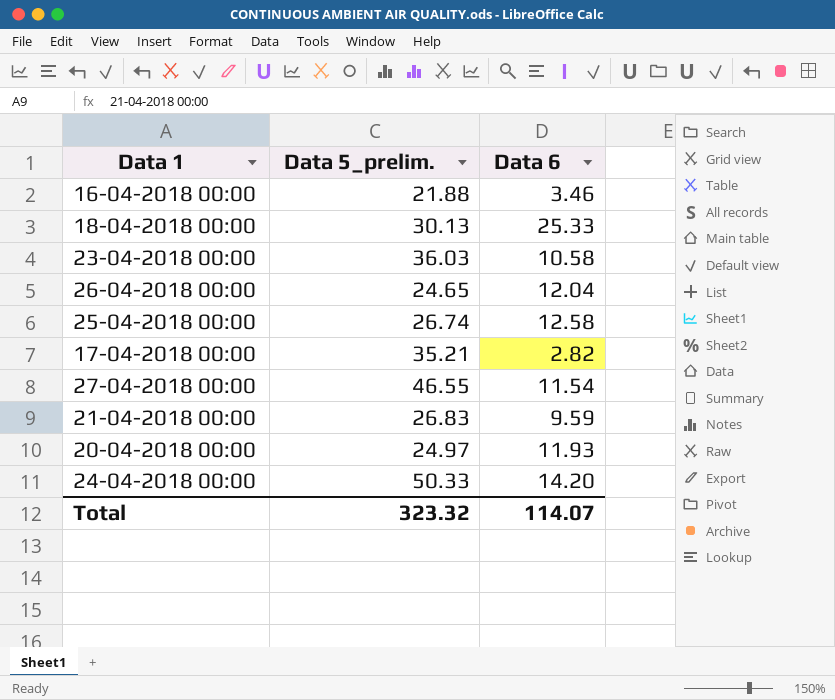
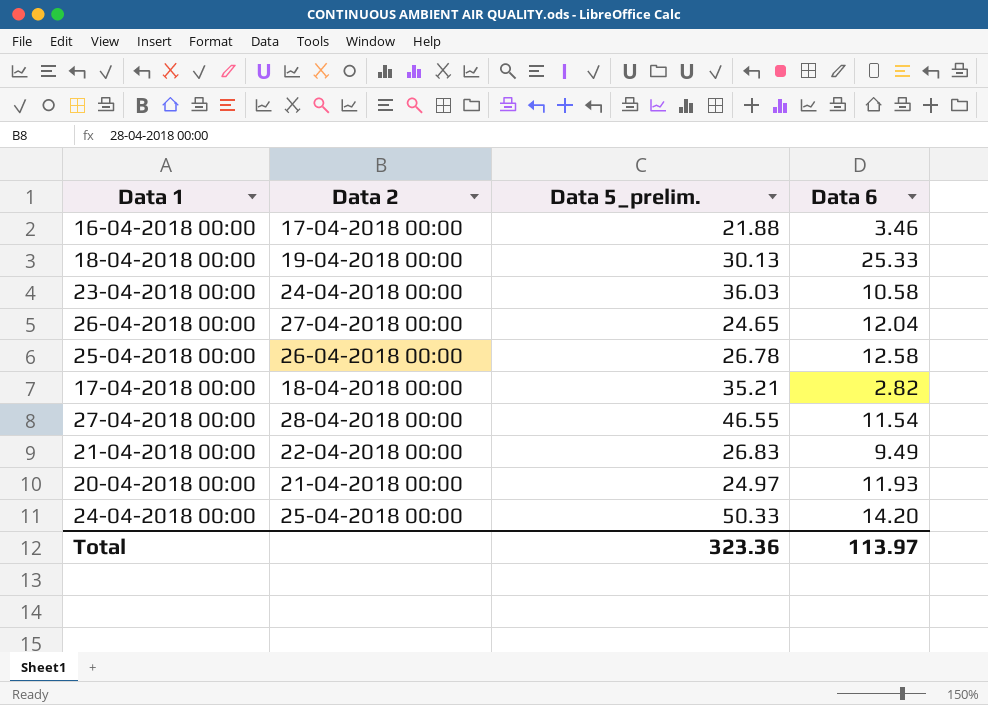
column Data 2 | position: none -> 2
25-04-2018 00:00 | Data 5_prelim.: 26.74 -> 26.78
21-04-2018 00:00 | Data 6: 9.59 -> 9.49
Total | Data 5_prelim.: 323.32 -> 323.36
Total | Data 6: 114.07 -> 113.97

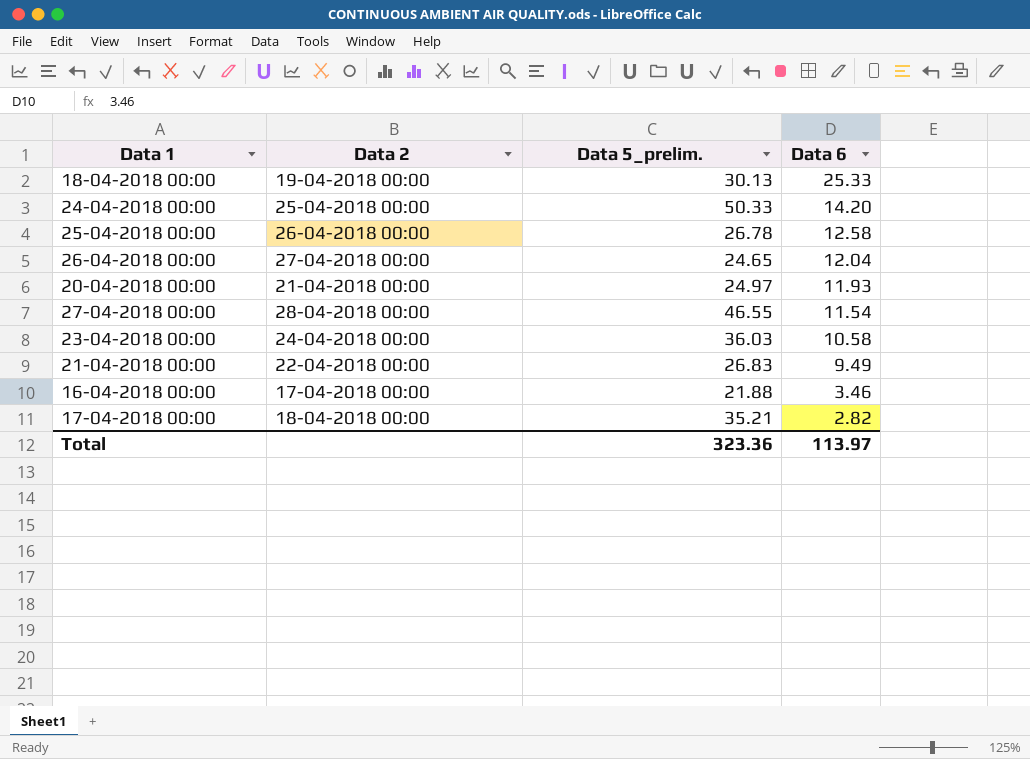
row order: none -> Data 6 descending

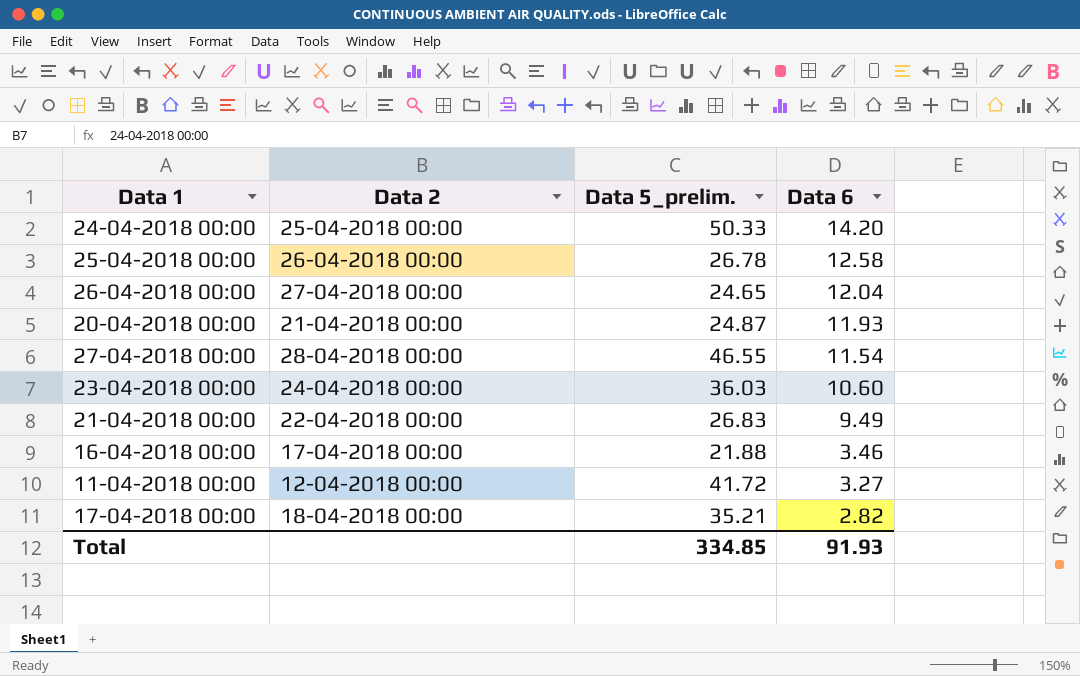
row 18-04-2018 00:00: 19-04-2018 00:00 | 30.13 | 25.33 -> none
20-04-2018 00:00 | Data 5_prelim.: 24.97 -> 24.87
23-04-2018 00:00 | Data 6: 10.58 -> 10.60
row 11-04-2018 00:00: none -> 12-04-2018 00:00 | 41.72 | 3.27
Total | Data 5_prelim.: 323.36 -> 334.85
Total | Data 6: 113.97 -> 91.93

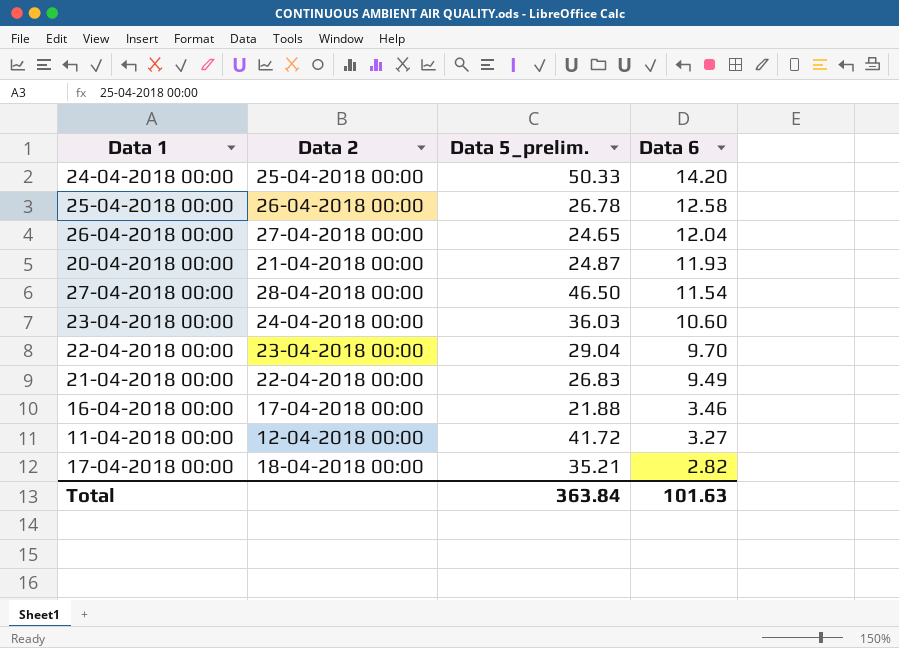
27-04-2018 00:00 | Data 5_prelim.: 46.55 -> 46.50
row 22-04-2018 00:00: none -> 23-04-2018 00:00 | 29.04 | 9.70
Total | Data 5_prelim.: 334.85 -> 363.84
Total | Data 6: 91.93 -> 101.63

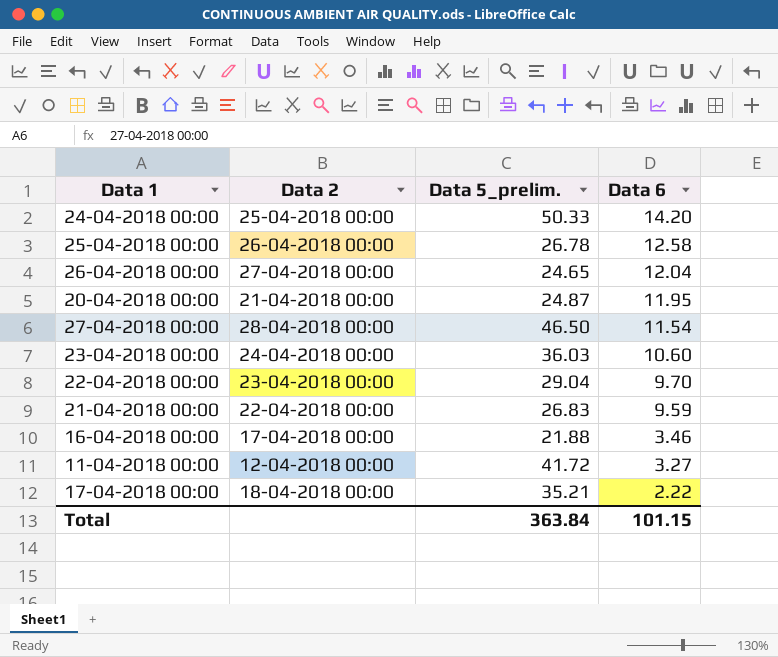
20-04-2018 00:00 | Data 6: 11.93 -> 11.95
21-04-2018 00:00 | Data 6: 9.49 -> 9.59
17-04-2018 00:00 | Data 6: 2.82 -> 2.22
Total | Data 6: 101.63 -> 101.15

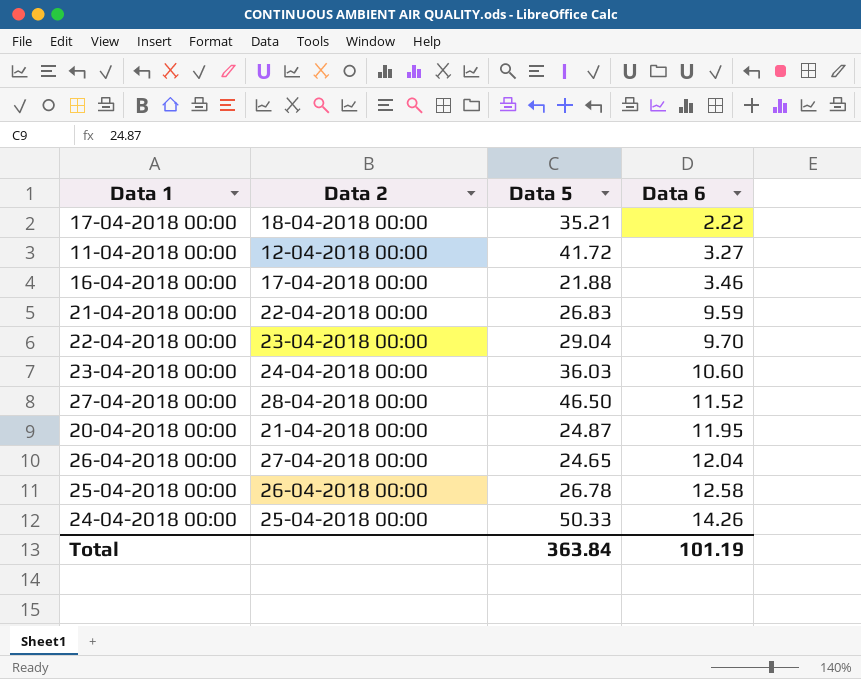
row order: Data 6 descending -> Data 6 ascending
column name: Data 5_prelim. -> Data 5
27-04-2018 00:00 | Data 6: 11.54 -> 11.52
24-04-2018 00:00 | Data 6: 14.20 -> 14.26
Total | Data 6: 101.15 -> 101.19

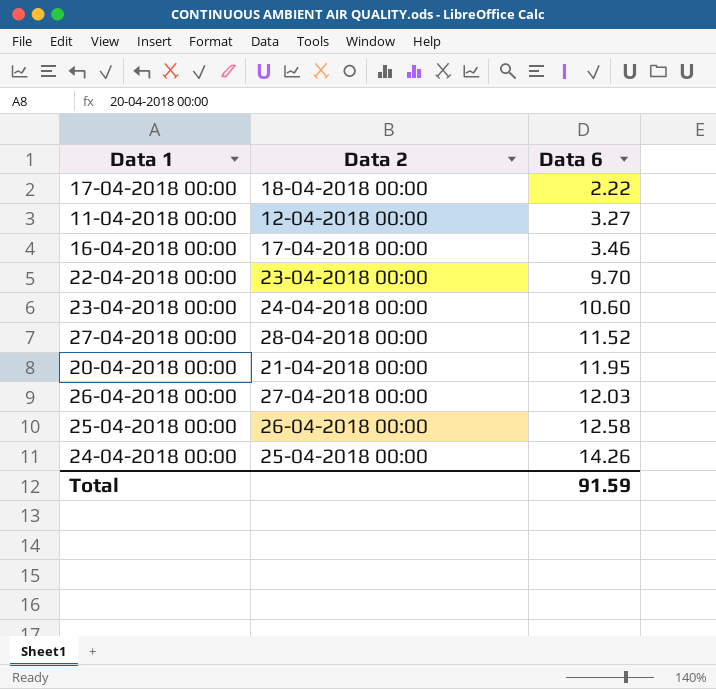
column Data 5 | position: 3 -> none
row 21-04-2018 00:00: 22-04-2018 00:00 | 26.83 | 9.59 -> none
26-04-2018 00:00 | Data 6: 12.04 -> 12.03
Total | Data 6: 101.19 -> 91.59

